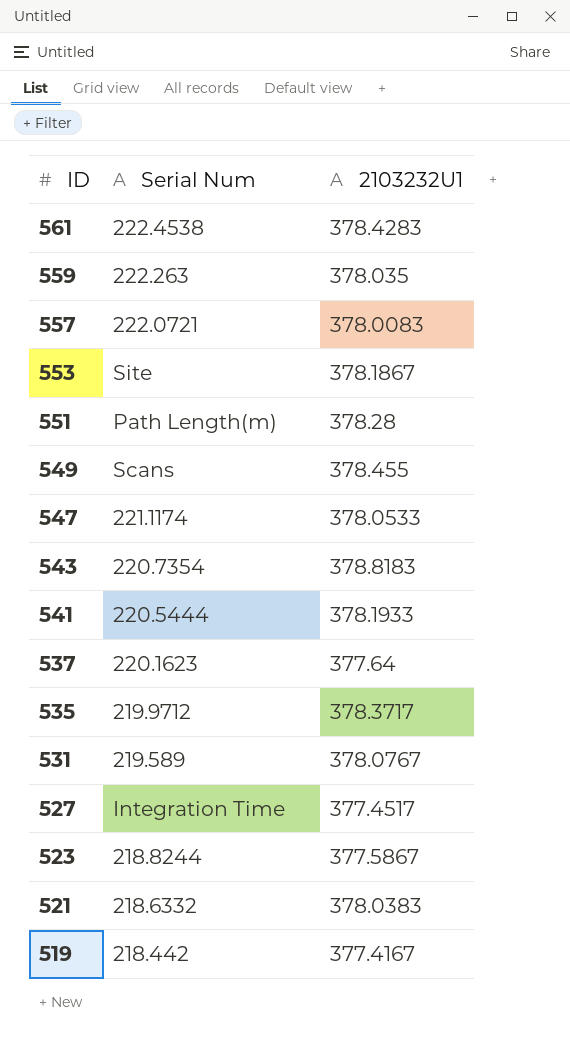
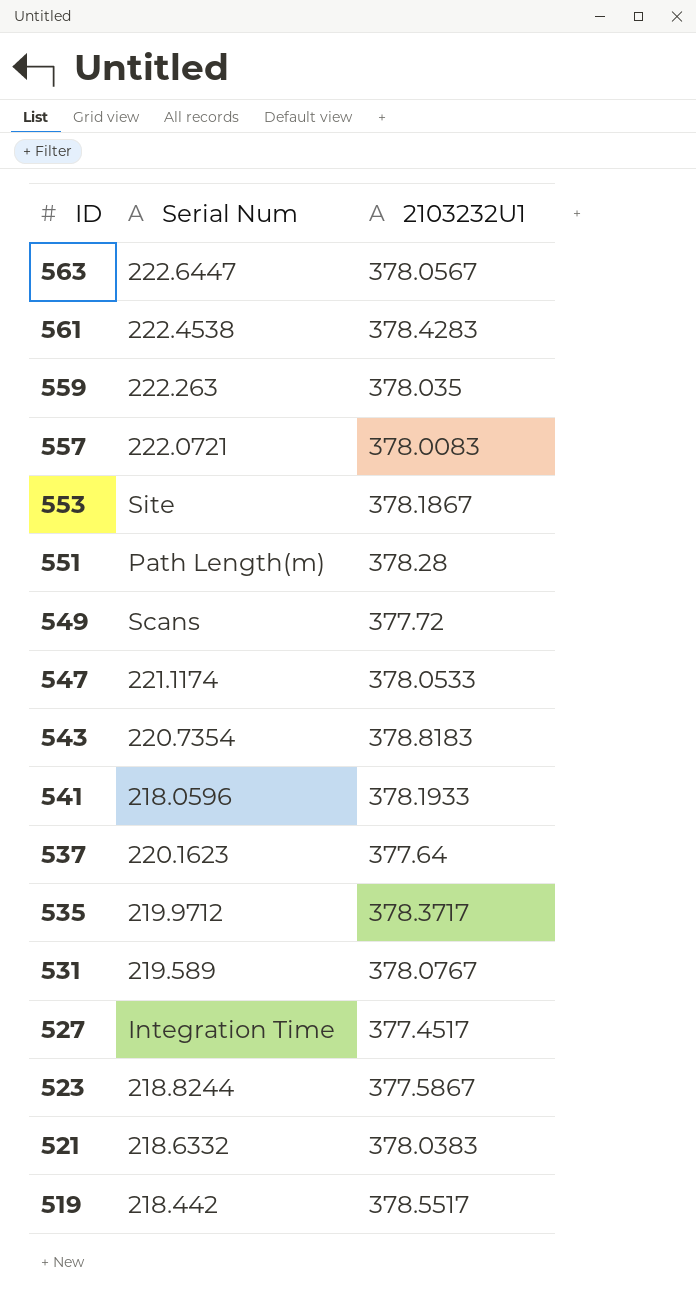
row 563: none -> 222.6447 | 378.0567
549 | 2103232U1: 378.455 -> 377.72
541 | Serial Num: 220.5444 -> 218.0596
519 | 2103232U1: 377.4167 -> 378.5517

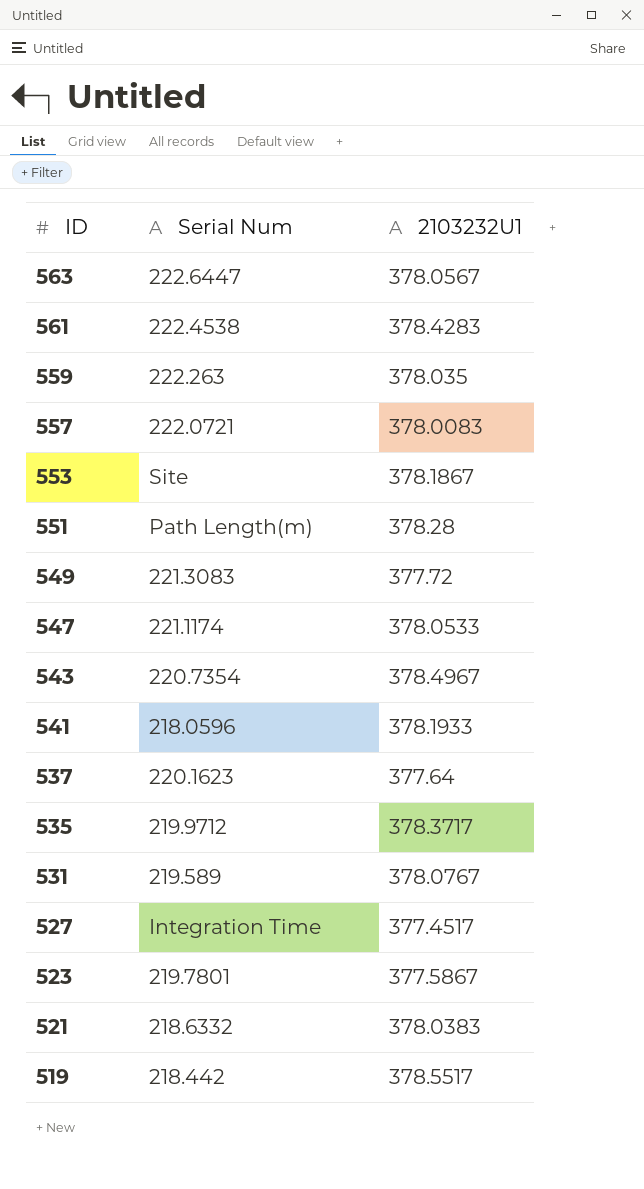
549 | Serial Num: Scans -> 221.3083
543 | 2103232U1: 378.8183 -> 378.4967
523 | Serial Num: 218.8244 -> 219.7801

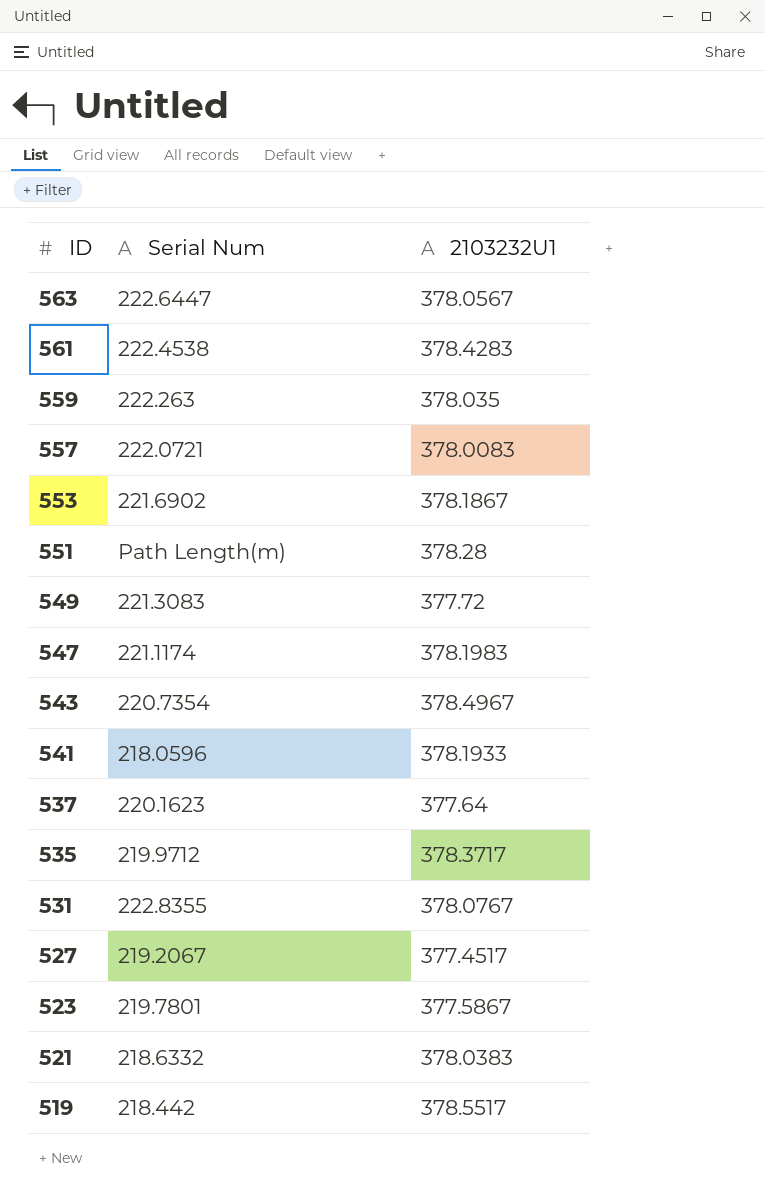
553 | Serial Num: Site -> 221.6902
547 | 2103232U1: 378.0533 -> 378.1983
531 | Serial Num: 219.589 -> 222.8355
527 | Serial Num: Integration Time -> 219.2067

